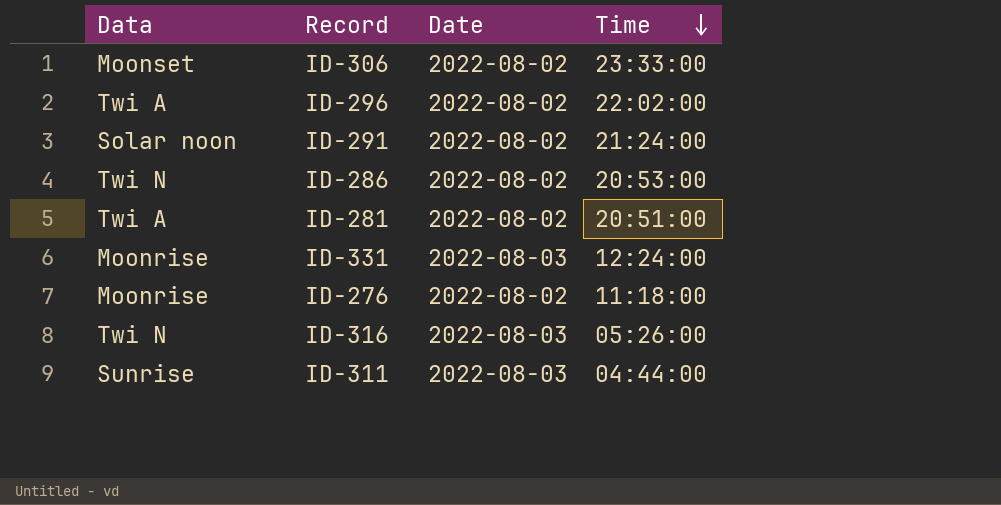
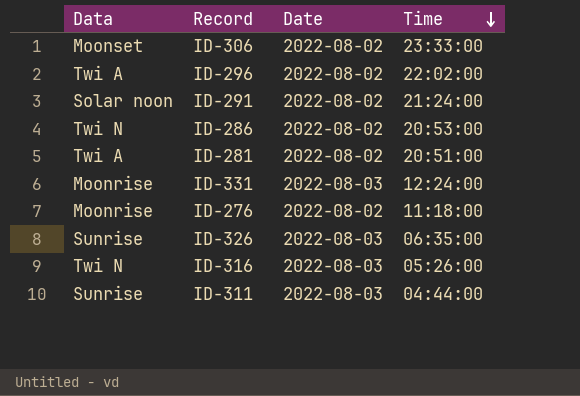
row ID-326: none -> Sunrise | 2022-08-03 | 06:35:00

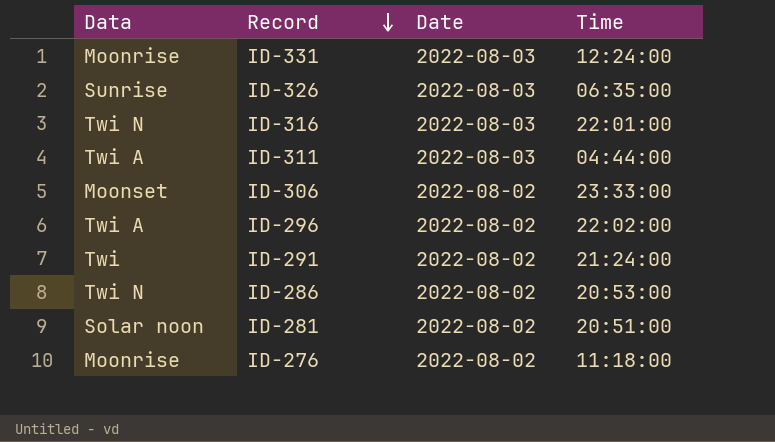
row order: Time descending -> Record descending
ID-316 | Time: 05:26:00 -> 22:01:00
ID-311 | Data: Sunrise -> Twi A
ID-291 | Data: Solar noon -> Twi
ID-281 | Data: Twi A -> Solar noon

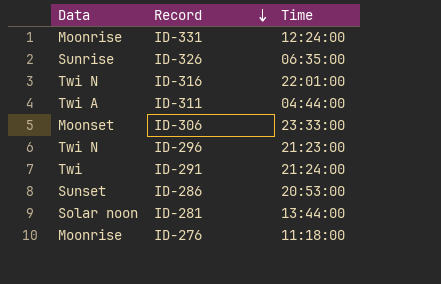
column Date | position: 3 -> none
ID-296 | Data: Twi A -> Twi N
ID-296 | Time: 22:02:00 -> 21:23:00
ID-286 | Data: Twi N -> Sunset
ID-281 | Time: 20:51:00 -> 13:44:00

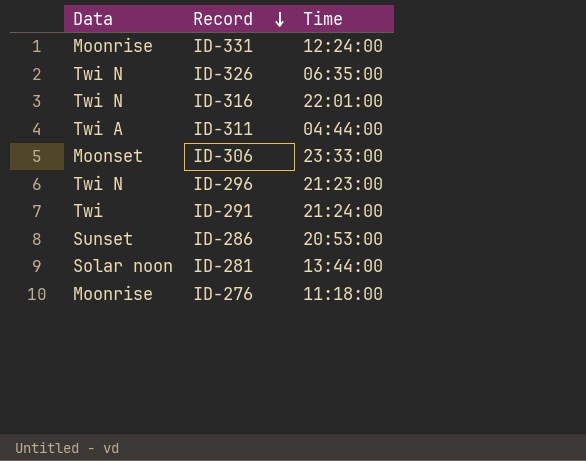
ID-326 | Data: Sunrise -> Twi N

